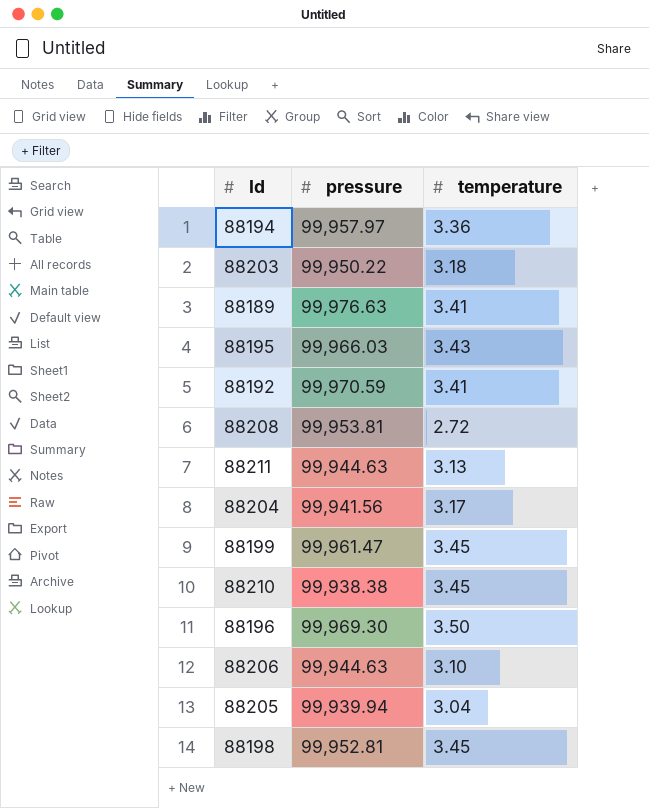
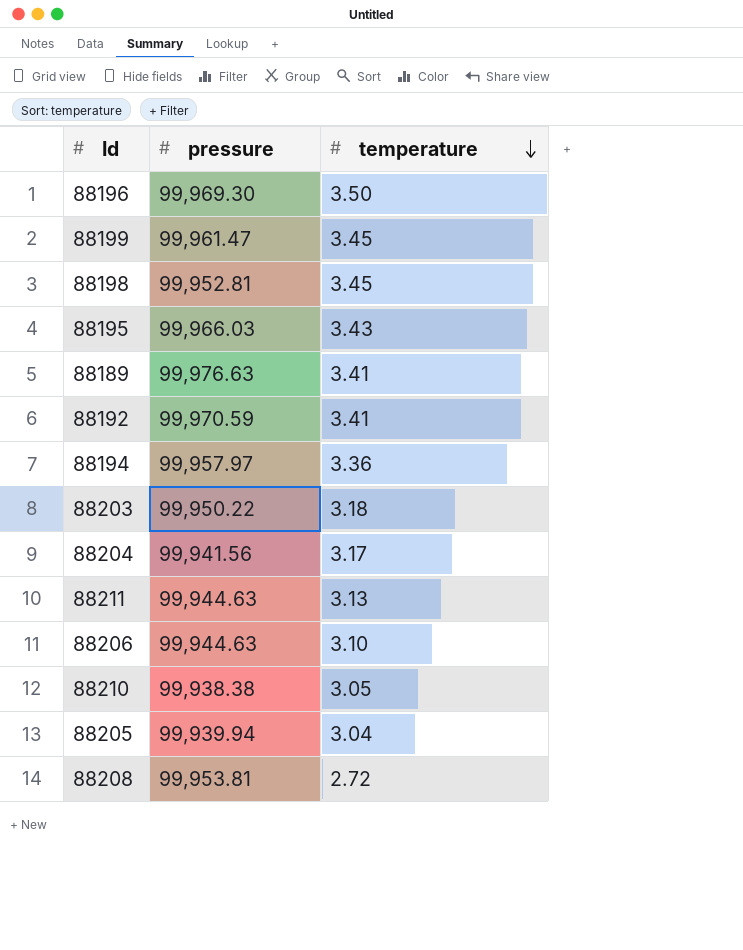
row order: none -> temperature descending
88210 | temperature: 3.45 -> 3.05

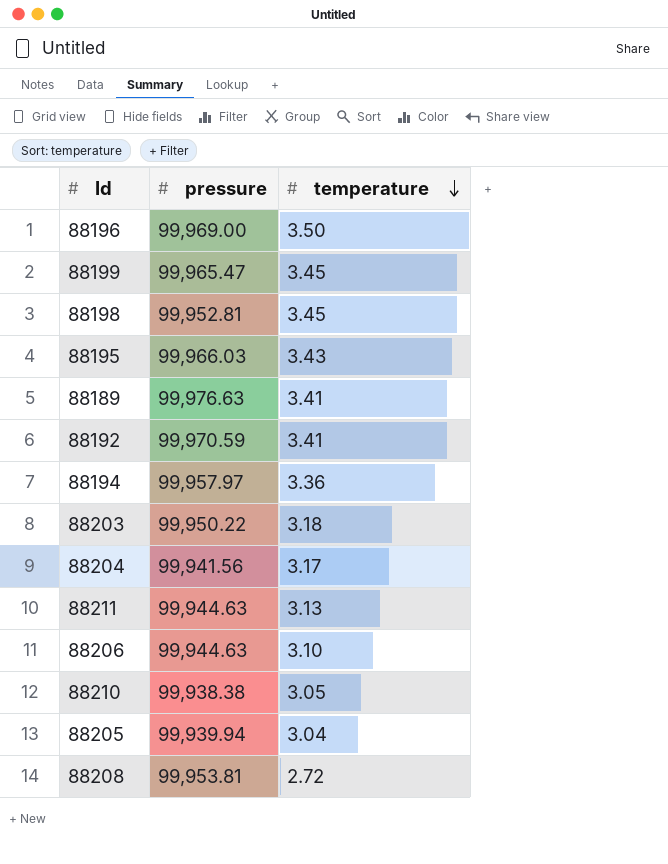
88196 | pressure: 99,969.30 -> 99,969.00
88199 | pressure: 99,961.47 -> 99,965.47

